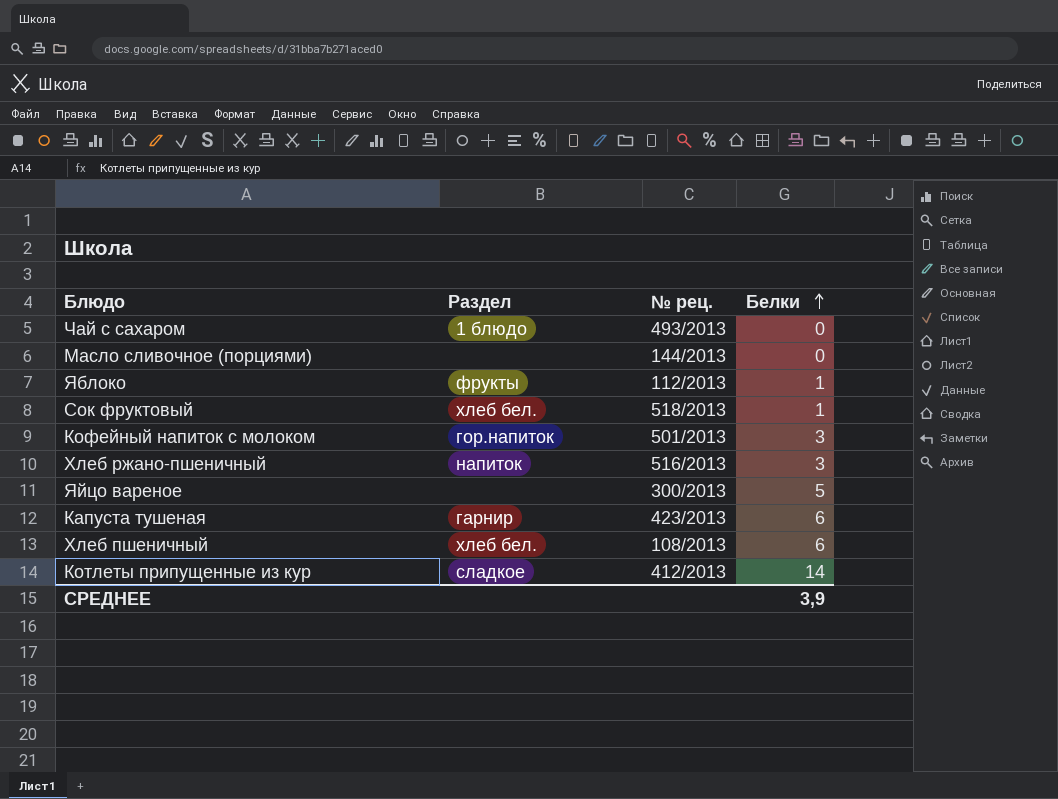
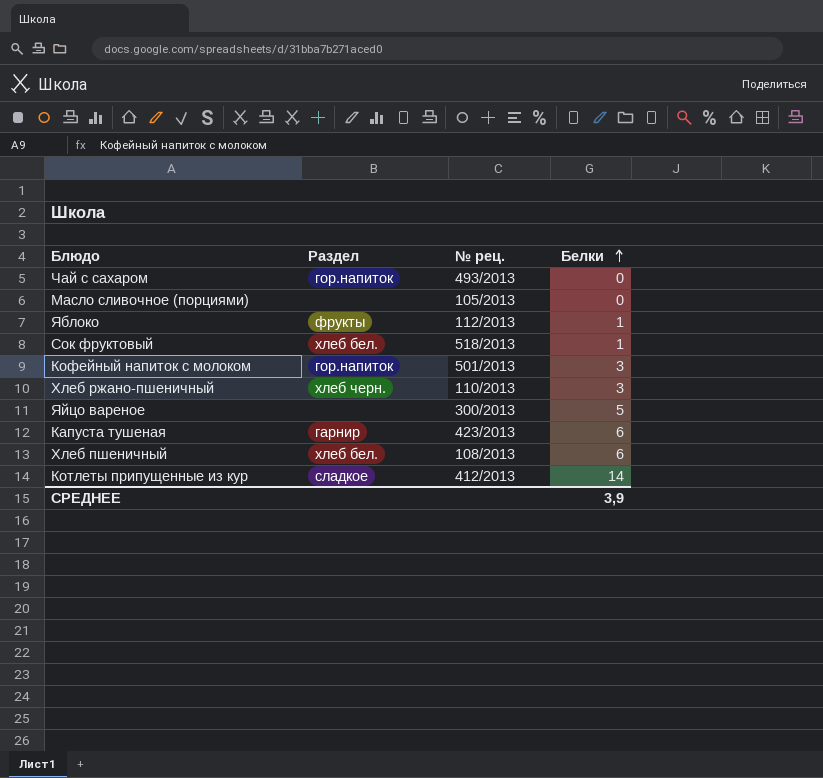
Чай с сахаром | Раздел: 1 блюдо -> гор.напиток
Масло сливочное (порциями) | № рец.: 144/2013 -> 105/2013
Хлеб ржано-пшеничный | Раздел: напиток -> хлеб черн.
Хлеб ржано-пшеничный | № рец.: 516/2013 -> 110/2013

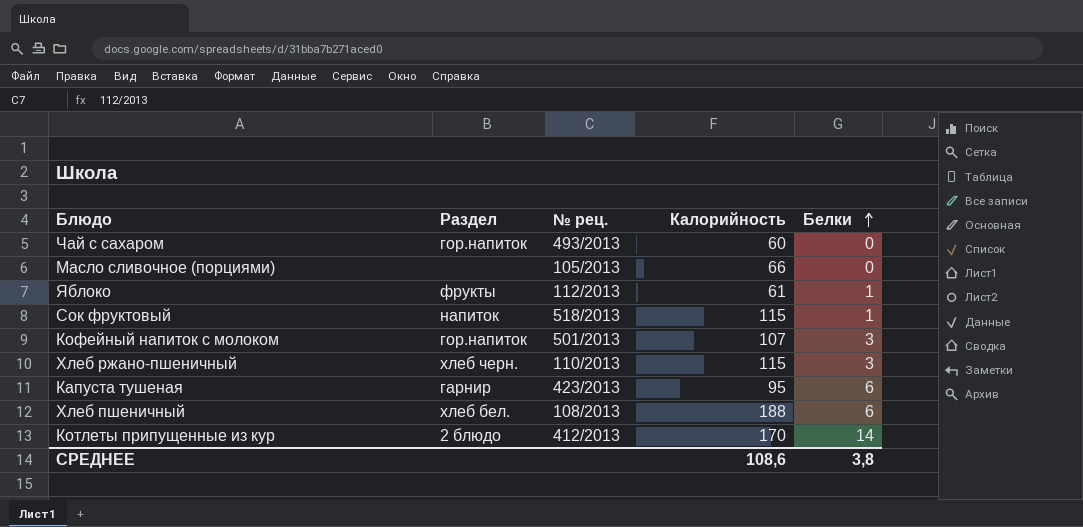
column Калорийность | position: none -> 4
row Яйцо вареное: none | 300/2013 | 5 -> none
Сок фруктовый | Раздел: хлеб бел. -> напиток
Котлеты припущенные из кур | Раздел: сладкое -> 2 блюдо
СРЕДНЕЕ | Белки: 3,9 -> 3,8

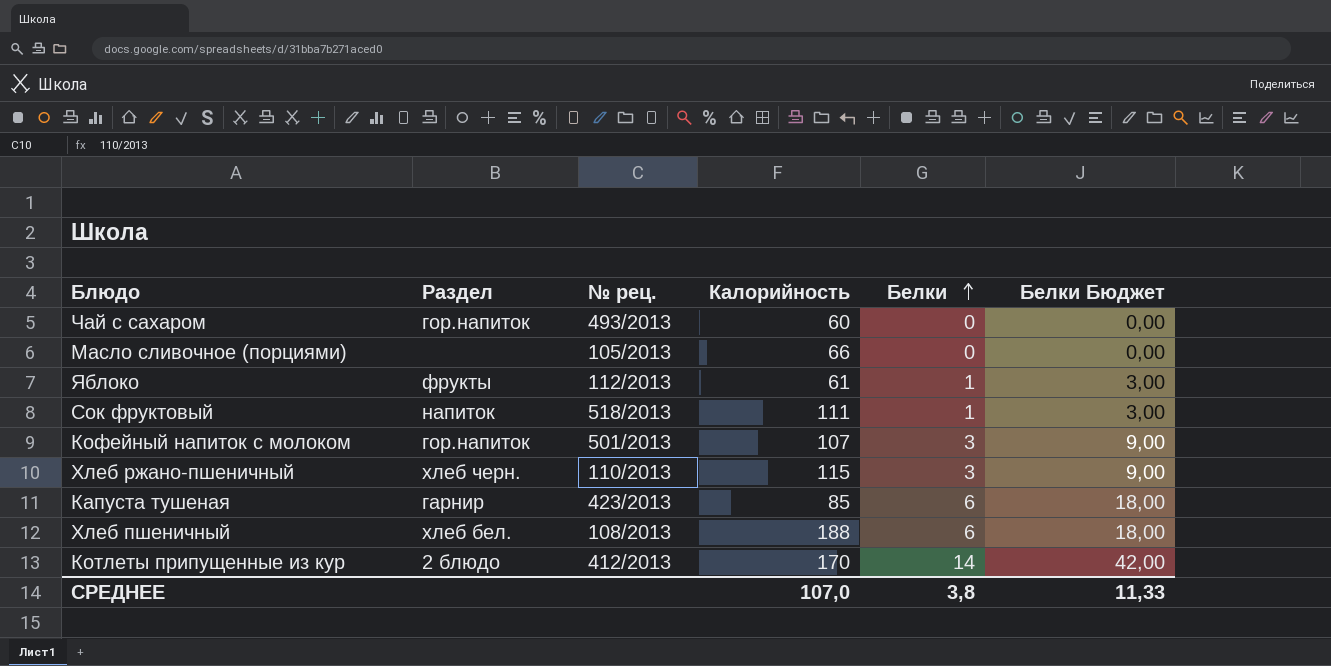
column Белки Бюджет | formula: none -> [Белки] * 3
Сок фруктовый | Калорийность: 115 -> 111
Капуста тушеная | Калорийность: 95 -> 85
СРЕДНЕЕ | Калорийность: 108,6 -> 107,0

